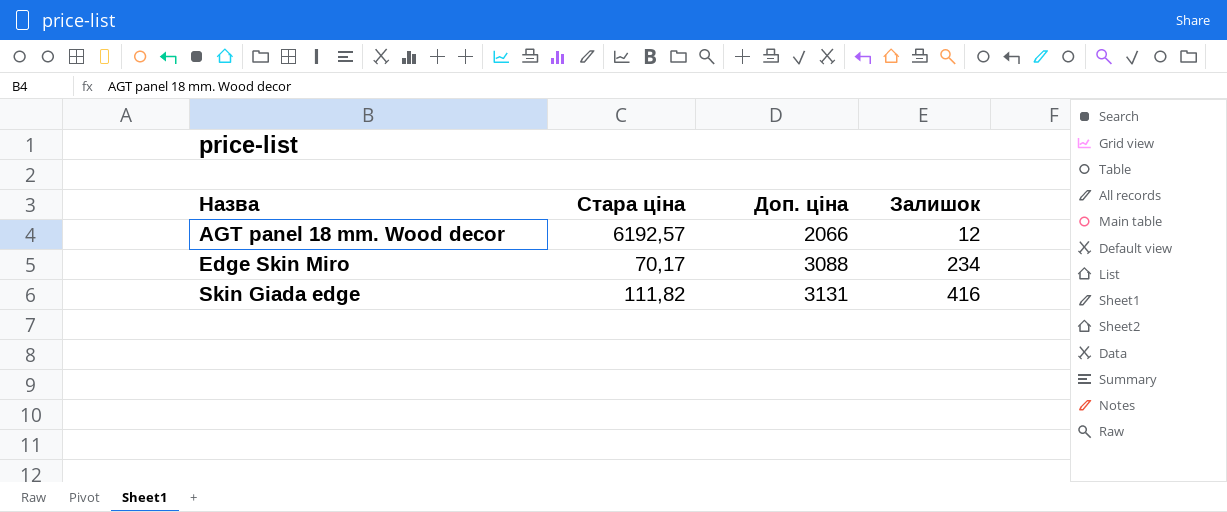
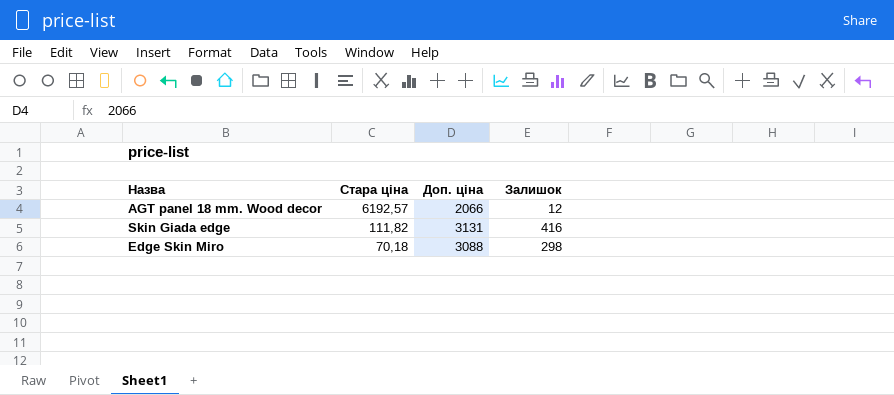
row order: Назва ascending -> Стара ціна descending
Edge Skin Miro | Стара ціна: 70,17 -> 70,18
Edge Skin Miro | Залишок: 234 -> 298

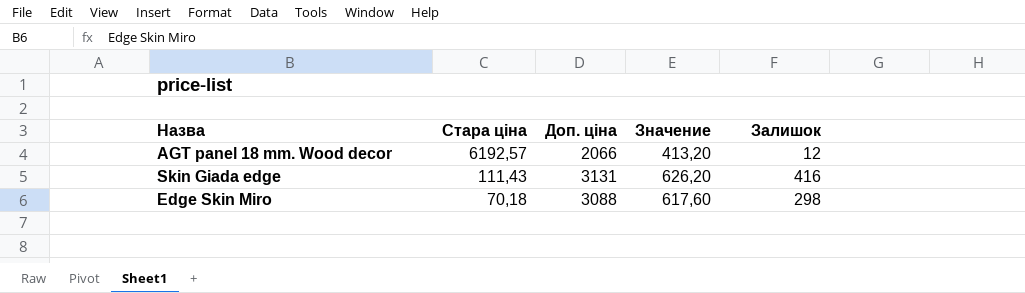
column Значение | formula: none -> [Доп. ціна] * 0,2
Skin Giada edge | Стара ціна: 111,82 -> 111,43

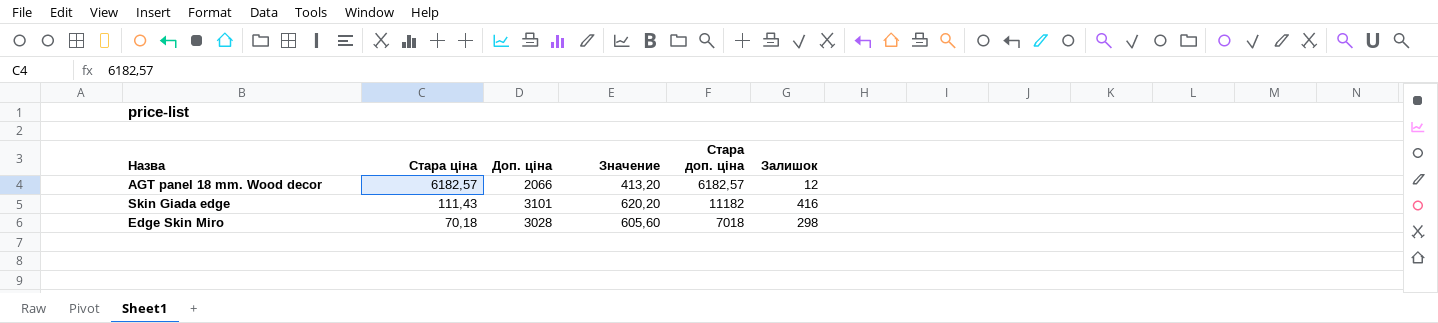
column Стара доп. ціна | position: none -> 5
AGT panel 18 mm. Wood decor | Стара ціна: 6192,57 -> 6182,57
Skin Giada edge | Доп. ціна: 3131 -> 3101
Skin Giada edge | Значение: 626,20 -> 620,20
Edge Skin Miro | Доп. ціна: 3088 -> 3028
Edge Skin Miro | Значение: 617,60 -> 605,60

